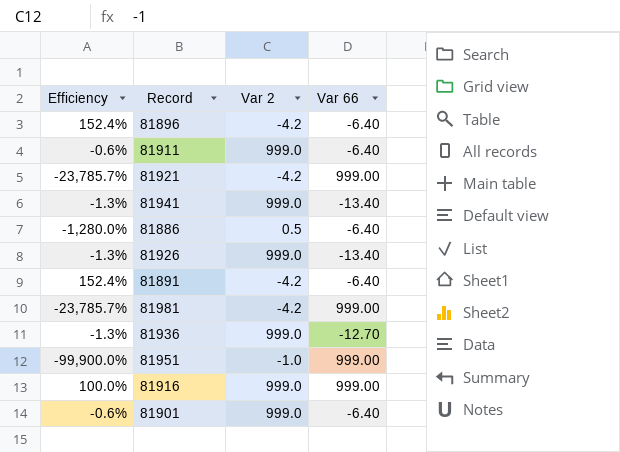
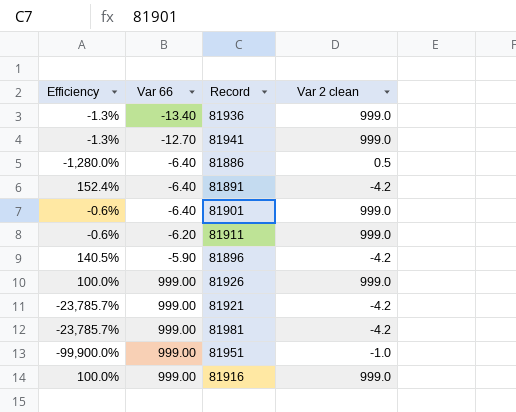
row order: none -> Var 66 ascending
column Var 66 | position: 4 -> 2
column name: Var 2 -> Var 2 clean
81936 | Var 66: -12.70 -> -13.40
81941 | Var 66: -13.40 -> -12.70
81911 | Var 66: -6.40 -> -6.20
81896 | Efficiency: 152.4% -> 140.5%
81896 | Var 66: -6.40 -> -5.90
81926 | Efficiency: -1.3% -> 100.0%
81926 | Var 66: -13.40 -> 999.00

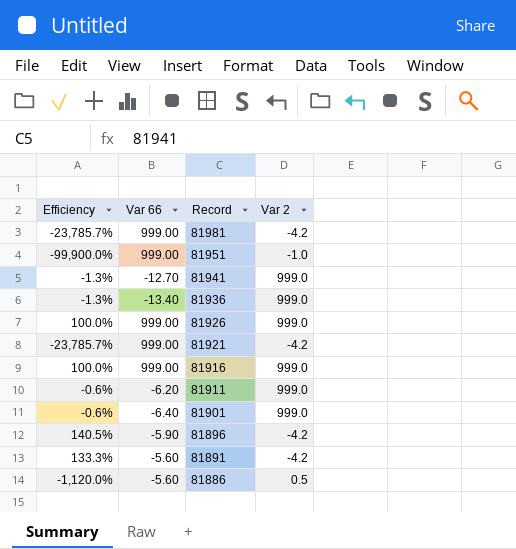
row order: Var 66 ascending -> Record descending
column name: Var 2 clean -> Var 2
81891 | Efficiency: 152.4% -> 133.3%
81891 | Var 66: -6.40 -> -5.60
81886 | Efficiency: -1,280.0% -> -1,120.0%
81886 | Var 66: -6.40 -> -5.60

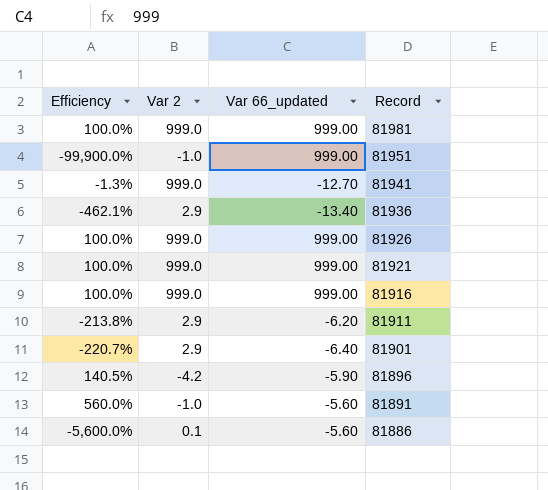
column Var 2 | position: 4 -> 2
column name: Var 66 -> Var 66_updated
81981 | Efficiency: -23,785.7% -> 100.0%
81981 | Var 2: -4.2 -> 999.0
81936 | Efficiency: -1.3% -> -462.1%
81936 | Var 2: 999.0 -> 2.9
81921 | Efficiency: -23,785.7% -> 100.0%
81921 | Var 2: -4.2 -> 999.0
81911 | Efficiency: -0.6% -> -213.8%
81911 | Var 2: 999.0 -> 2.9
81901 | Efficiency: -0.6% -> -220.7%
81901 | Var 2: 999.0 -> 2.9
81891 | Efficiency: 133.3% -> 560.0%
81891 | Var 2: -4.2 -> -1.0
81886 | Efficiency: -1,120.0% -> -5,600.0%
81886 | Var 2: 0.5 -> 0.1

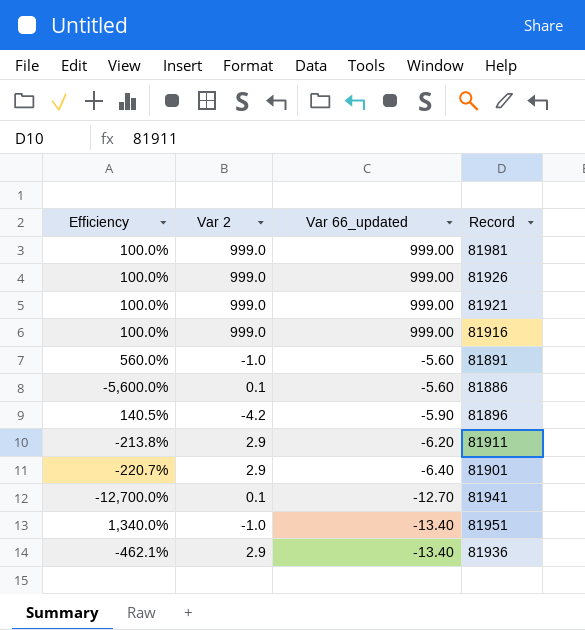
row order: Record descending -> Var 66_updated descending
81941 | Efficiency: -1.3% -> -12,700.0%
81941 | Var 2: 999.0 -> 0.1
81951 | Efficiency: -99,900.0% -> 1,340.0%
81951 | Var 66_updated: 999.00 -> -13.40

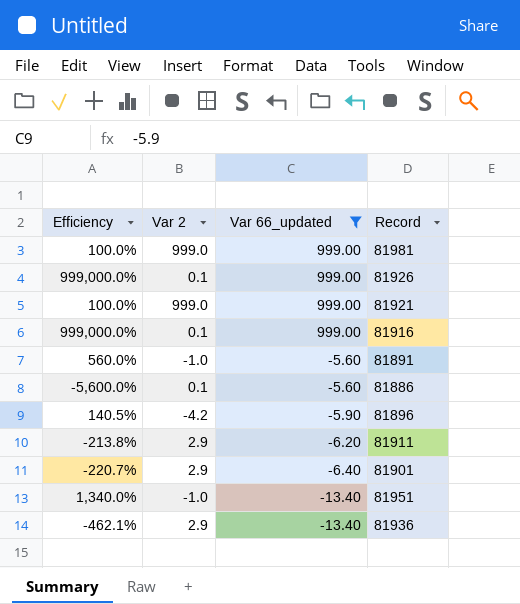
filter: none -> Var 66_updated != -12.70
81926 | Efficiency: 100.0% -> 999,000.0%
81926 | Var 2: 999.0 -> 0.1
81916 | Efficiency: 100.0% -> 999,000.0%
81916 | Var 2: 999.0 -> 0.1

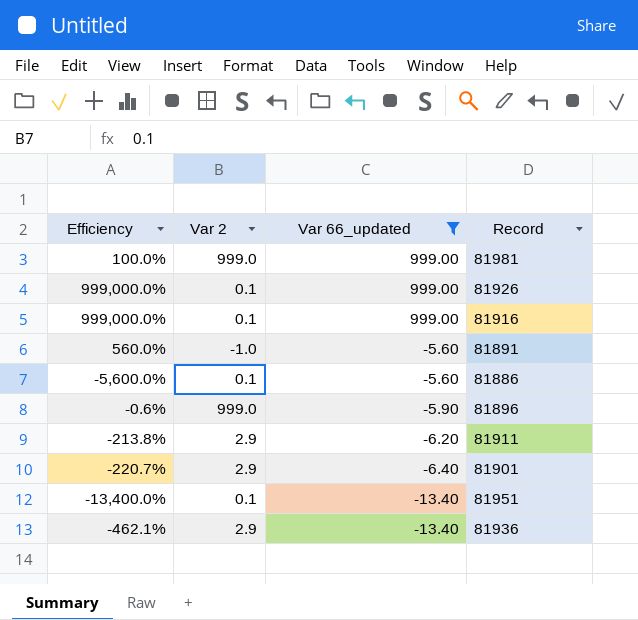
row 81921: 100.0% | 999.0 | 999.00 -> none
81896 | Efficiency: 140.5% -> -0.6%
81896 | Var 2: -4.2 -> 999.0
81951 | Efficiency: 1,340.0% -> -13,400.0%
81951 | Var 2: -1.0 -> 0.1

